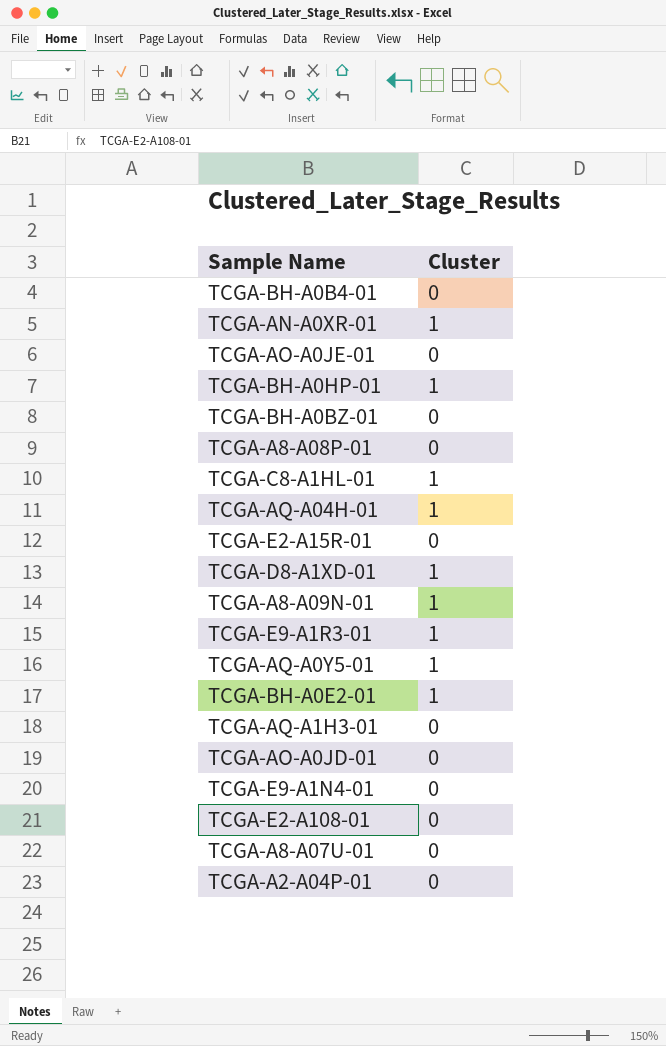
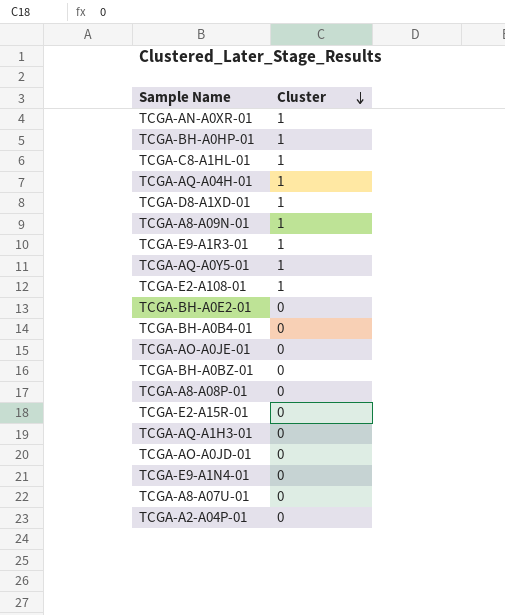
row order: none -> Cluster descending
TCGA-E2-A108-01 | Cluster: 0 -> 1
TCGA-BH-A0E2-01 | Cluster: 1 -> 0

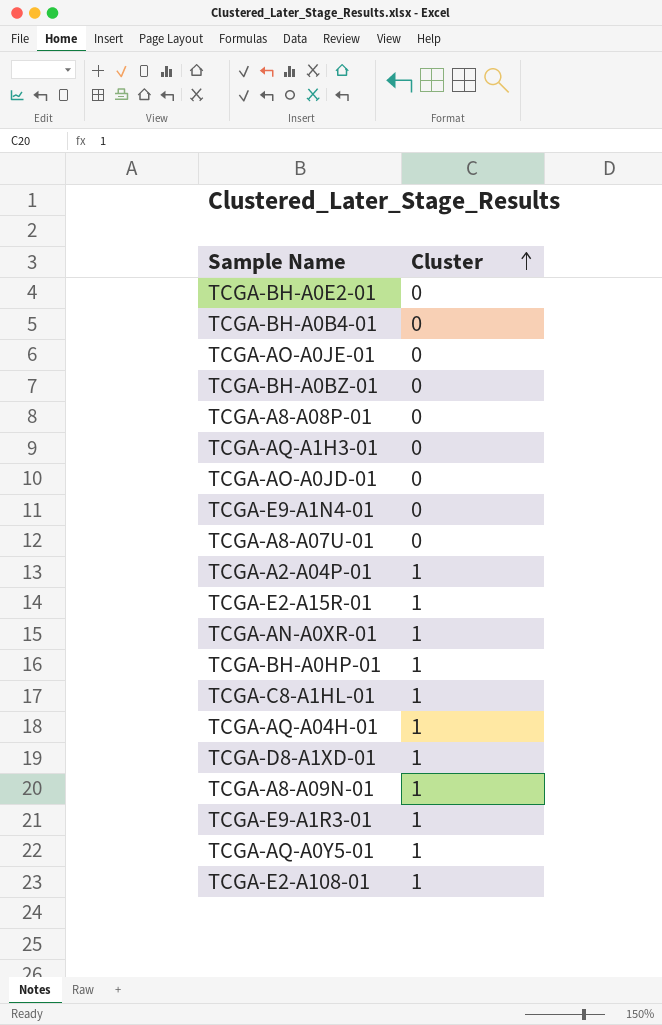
row order: Cluster descending -> Cluster ascending
TCGA-A2-A04P-01 | Cluster: 0 -> 1
TCGA-E2-A15R-01 | Cluster: 0 -> 1

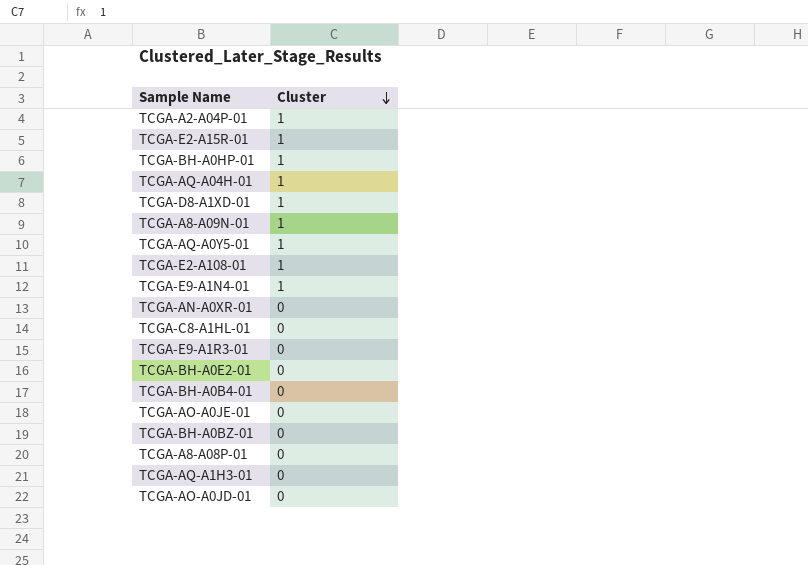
row order: Cluster ascending -> Cluster descending
row TCGA-A8-A07U-01: 0 -> none
TCGA-E9-A1N4-01 | Cluster: 0 -> 1
TCGA-AN-A0XR-01 | Cluster: 1 -> 0
TCGA-C8-A1HL-01 | Cluster: 1 -> 0
TCGA-E9-A1R3-01 | Cluster: 1 -> 0

